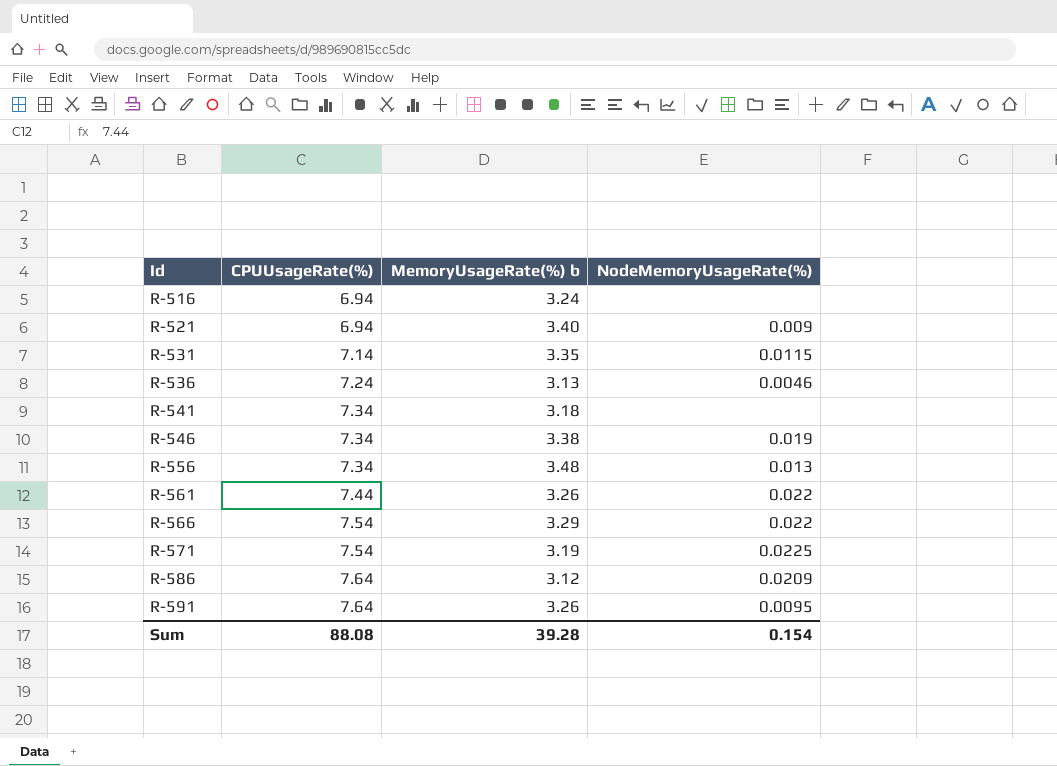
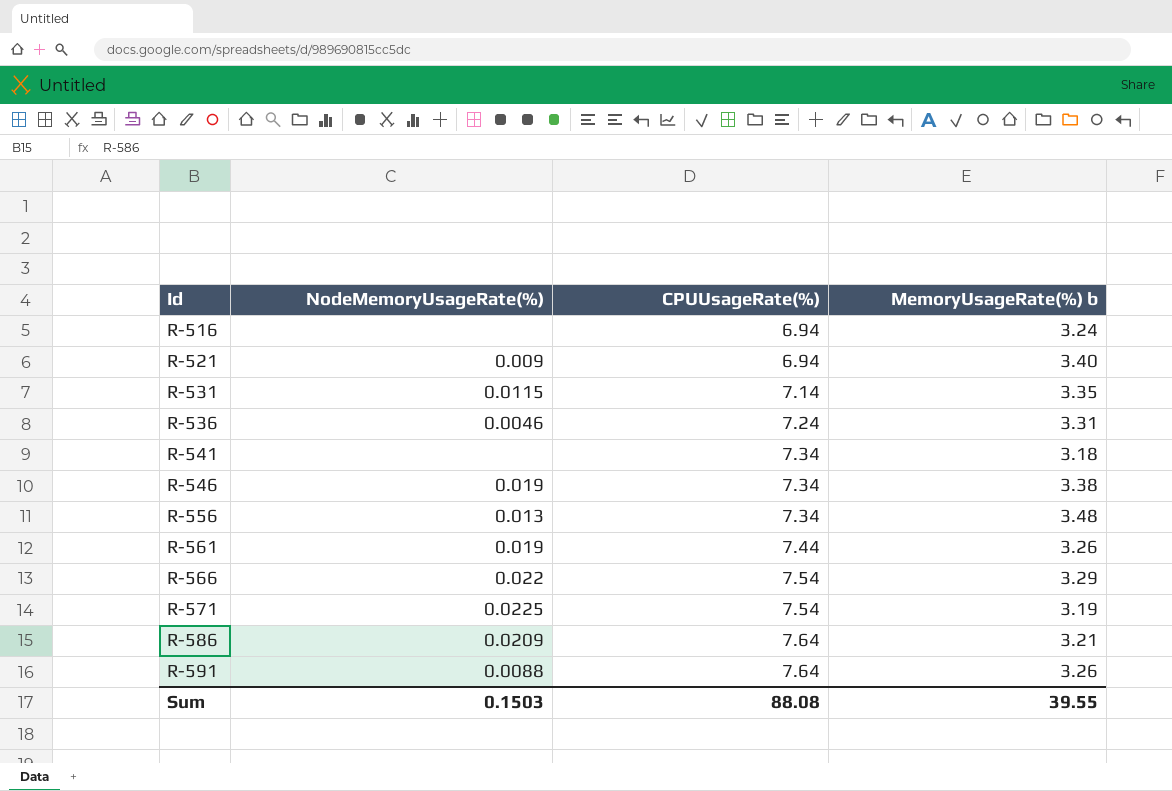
column NodeMemoryUsageRate(%) | position: 4 -> 2
R-536 | MemoryUsageRate(%) b: 3.13 -> 3.31
R-561 | NodeMemoryUsageRate(%): 0.022 -> 0.019
R-586 | MemoryUsageRate(%) b: 3.12 -> 3.21
R-591 | NodeMemoryUsageRate(%): 0.0095 -> 0.0088
Sum | NodeMemoryUsageRate(%): 0.154 -> 0.1503
Sum | MemoryUsageRate(%) b: 39.28 -> 39.55

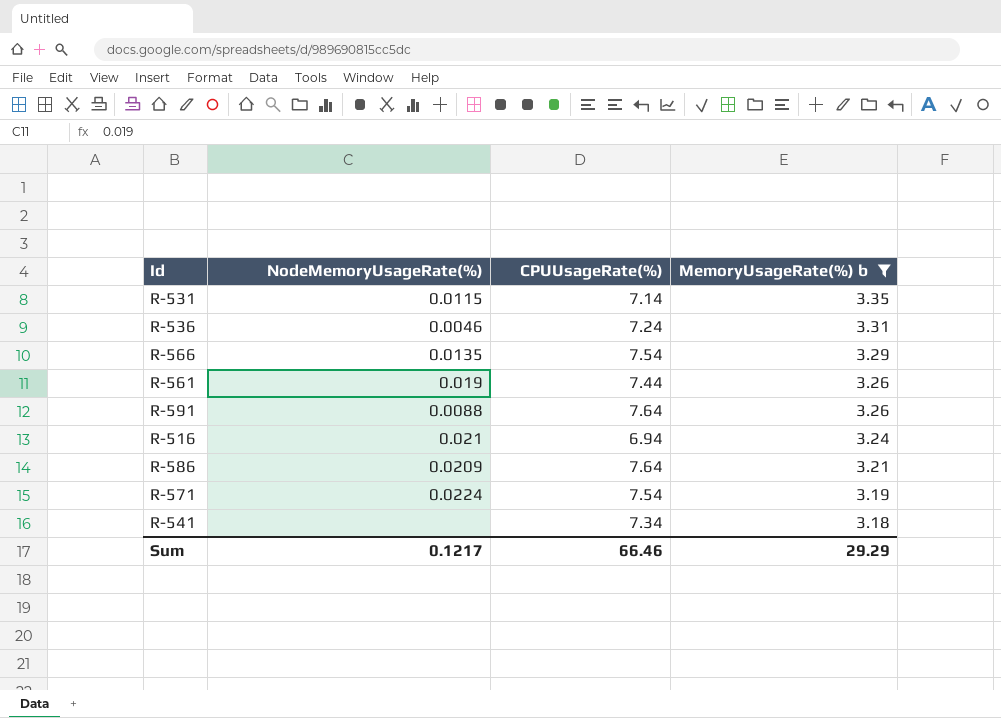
filter: none -> MemoryUsageRate(%) b <= 3.35
row order: Id ascending -> MemoryUsageRate(%) b descending
R-566 | NodeMemoryUsageRate(%): 0.022 -> 0.0135
R-516 | NodeMemoryUsageRate(%): none -> 0.021
R-571 | NodeMemoryUsageRate(%): 0.0225 -> 0.0224
Sum | NodeMemoryUsageRate(%): 0.1503 -> 0.1217
Sum | CPUUsageRate(%): 88.08 -> 66.46
Sum | MemoryUsageRate(%) b: 39.55 -> 29.29

